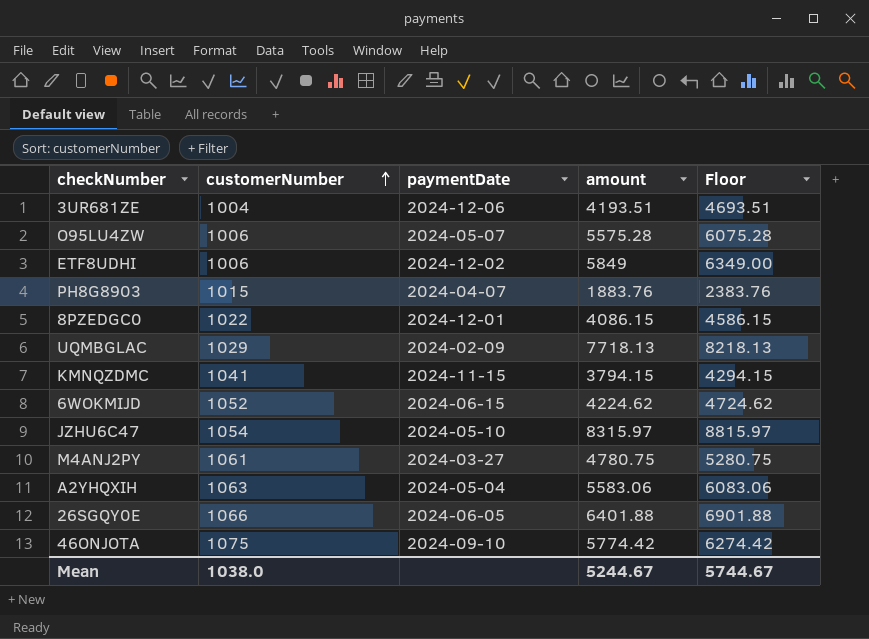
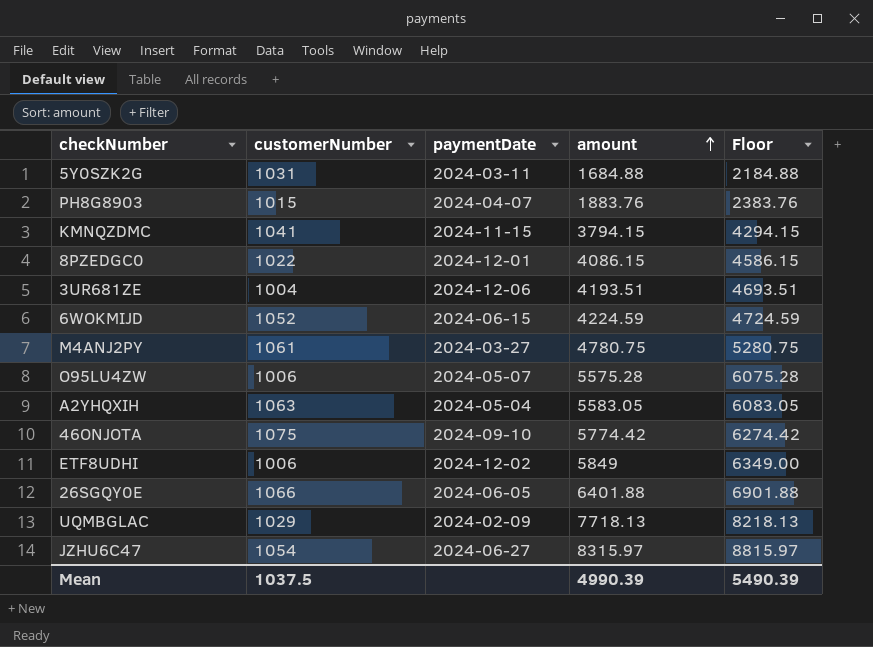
row order: customerNumber ascending -> amount ascending
row 5Y0SZK2G: none -> 1031 | 2024-03-11 | 1684.88 | 2184.88
6WOKMIJD | amount: 4224.62 -> 4224.59
6WOKMIJD | Floor: 4724.62 -> 4724.59
A2YHQXIH | amount: 5583.06 -> 5583.05
A2YHQXIH | Floor: 6083.06 -> 6083.05
JZHU6C47 | paymentDate: 2024-05-10 -> 2024-06-27
Mean | customerNumber: 1038.0 -> 1037.5
Mean | amount: 5244.67 -> 4990.39
Mean | Floor: 5744.67 -> 5490.39

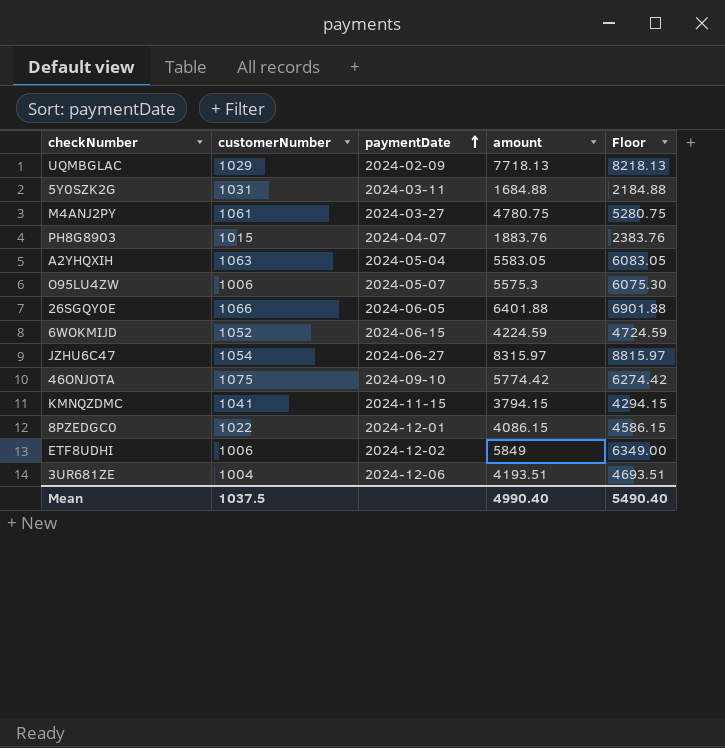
row order: amount ascending -> paymentDate ascending
O95LU4ZW | amount: 5575.28 -> 5575.3
O95LU4ZW | Floor: 6075.28 -> 6075.30
Mean | amount: 4990.39 -> 4990.40
Mean | Floor: 5490.39 -> 5490.40

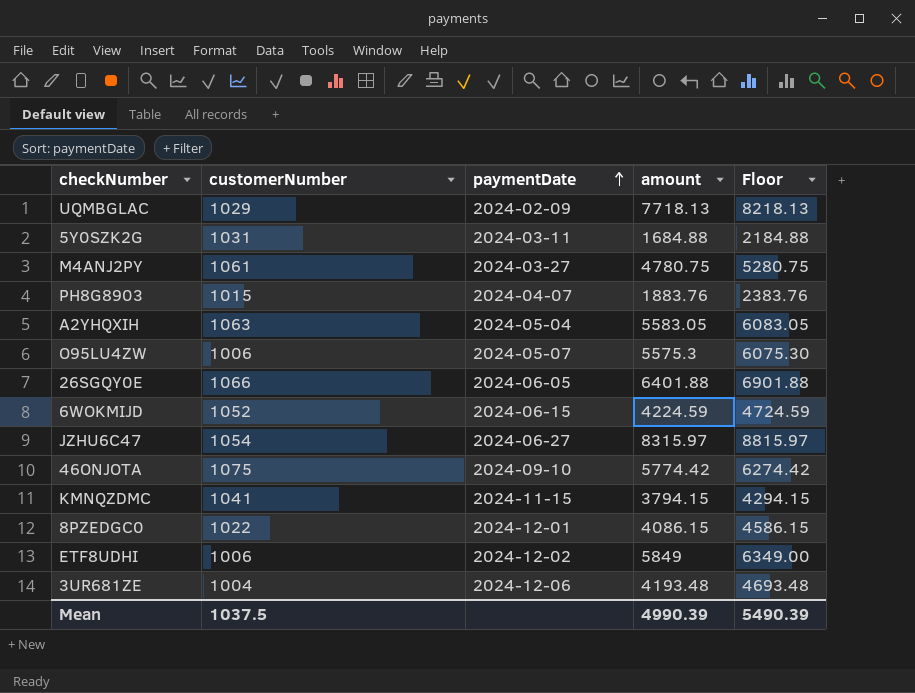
3UR681ZE | amount: 4193.51 -> 4193.48
3UR681ZE | Floor: 4693.51 -> 4693.48
Mean | amount: 4990.40 -> 4990.39
Mean | Floor: 5490.40 -> 5490.39

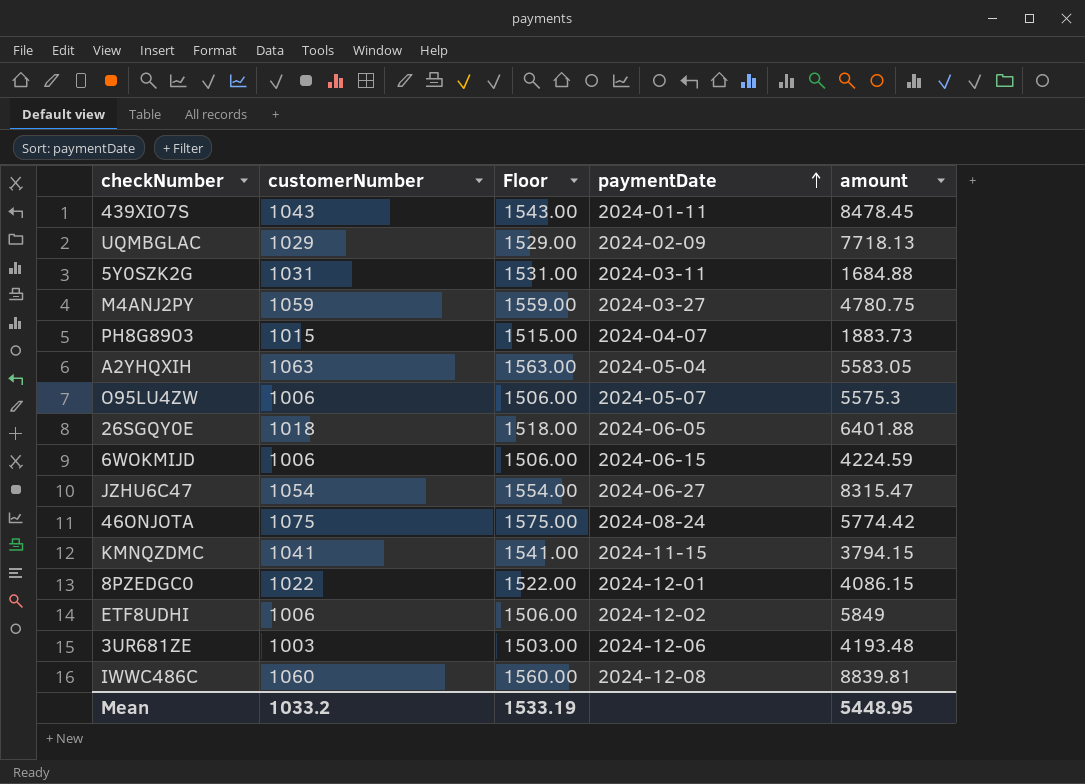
column Floor | formula: [amount] + 500 -> [customerNumber] + 500
column Floor | position: 5 -> 3
row 439XIO7S: none -> 1043 | 1543.00 | 2024-01-11 | 8478.45
M4ANJ2PY | customerNumber: 1061 -> 1059
PH8G8903 | amount: 1883.76 -> 1883.73
26SGQY0E | customerNumber: 1066 -> 1018
6WOKMIJD | customerNumber: 1052 -> 1006
JZHU6C47 | amount: 8315.97 -> 8315.47
46ONJOTA | paymentDate: 2024-09-10 -> 2024-08-24
3UR681ZE | customerNumber: 1004 -> 1003
row IWWC486C: none -> 1060 | 1560.00 | 2024-12-08 | 8839.81
Mean | customerNumber: 1037.5 -> 1033.2
Mean | Floor: 5490.39 -> 1533.19
Mean | amount: 4990.39 -> 5448.95

